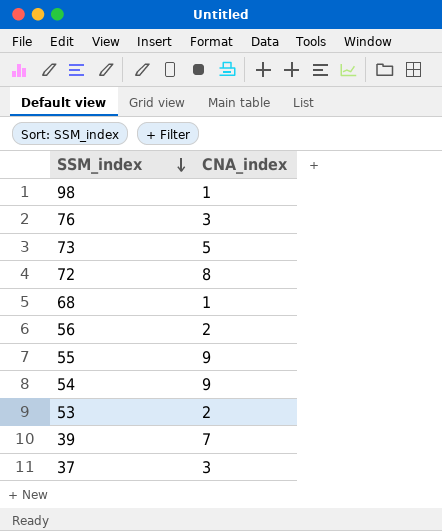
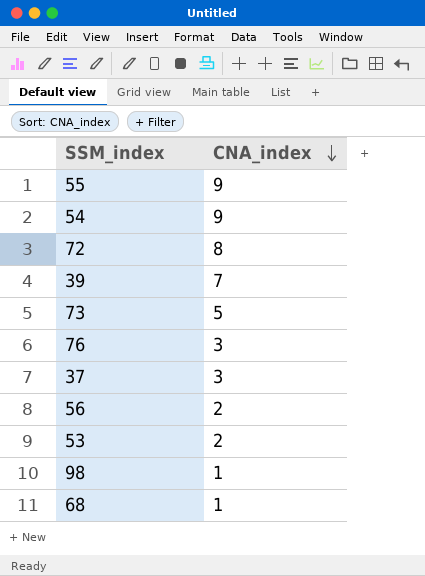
row order: SSM_index descending -> CNA_index descending

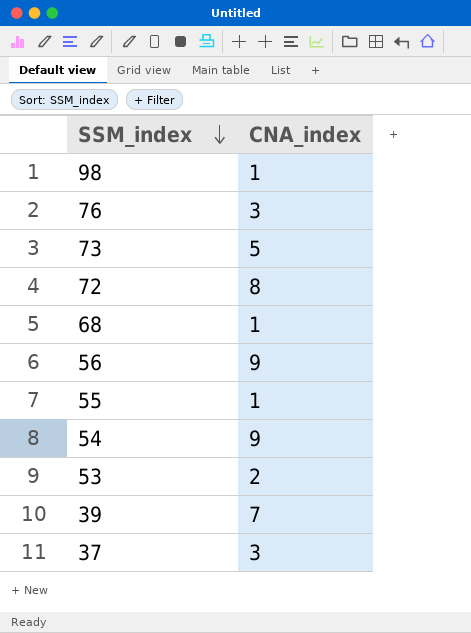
row order: CNA_index descending -> SSM_index descending
56 | CNA_index: 2 -> 9
55 | CNA_index: 9 -> 1

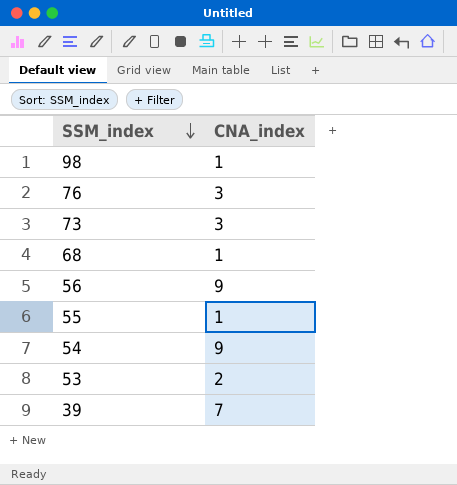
row 72: 8 -> none
row 37: 3 -> none
73 | CNA_index: 5 -> 3

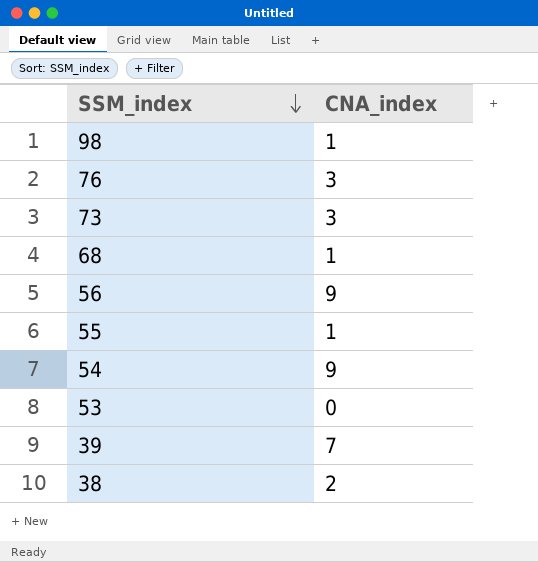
53 | CNA_index: 2 -> 0
row 38: none -> 2

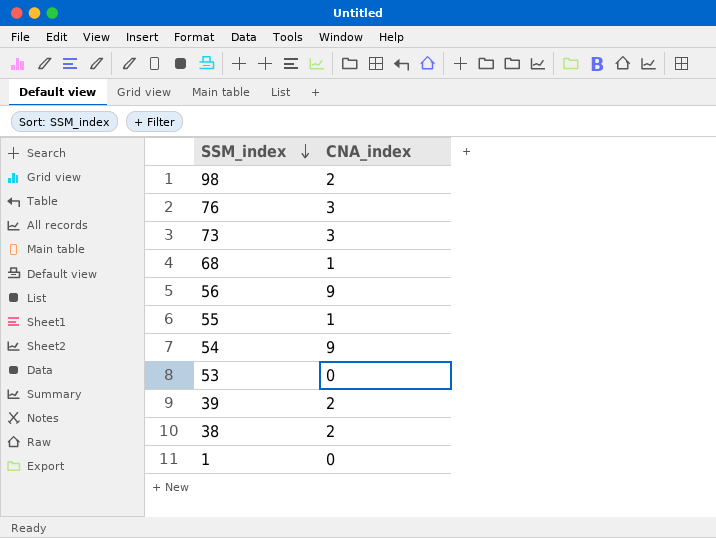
98 | CNA_index: 1 -> 2
39 | CNA_index: 7 -> 2
row 1: none -> 0

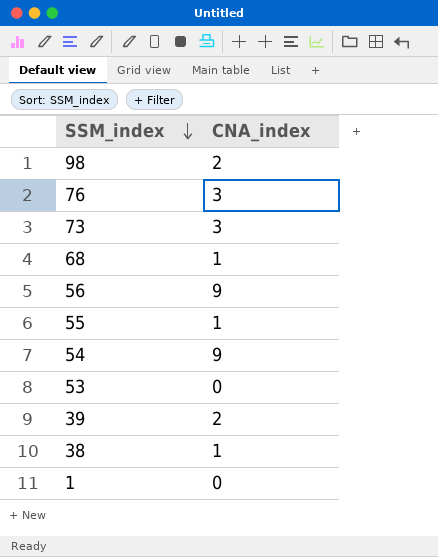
38 | CNA_index: 2 -> 1

